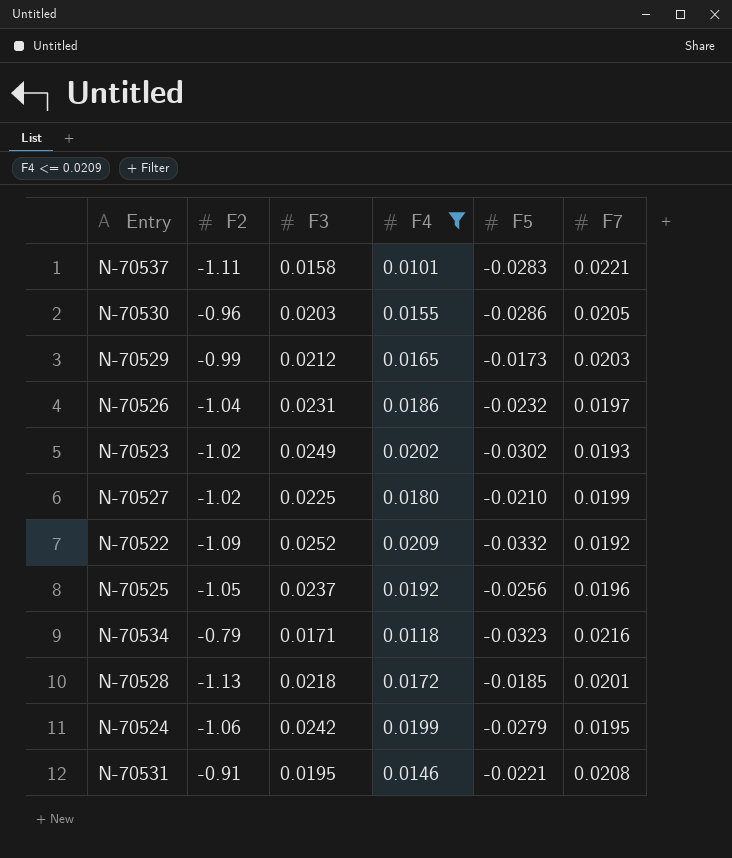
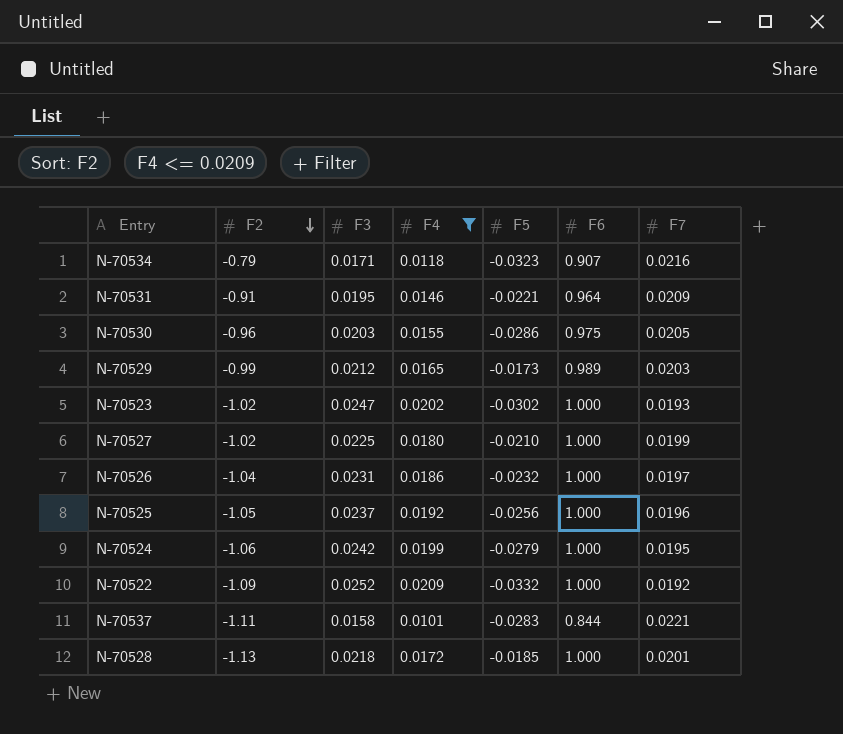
row order: none -> F2 descending
column F6 | position: none -> 6
N-70531 | F7: 0.0208 -> 0.0209
N-70523 | F3: 0.0249 -> 0.0247

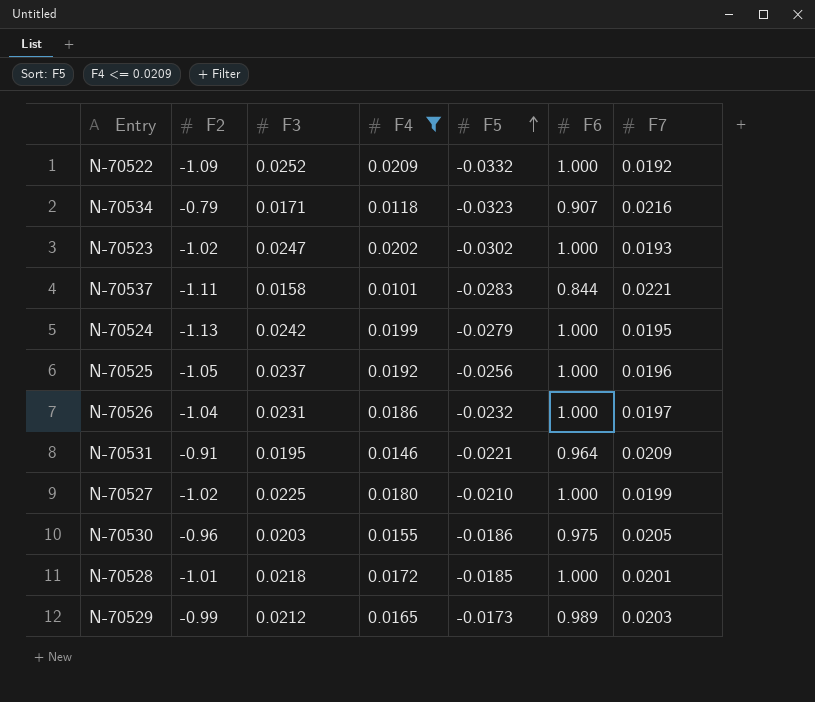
row order: F2 descending -> F5 ascending
N-70524 | F2: -1.06 -> -1.13
N-70530 | F5: -0.0286 -> -0.0186
N-70528 | F2: -1.13 -> -1.01

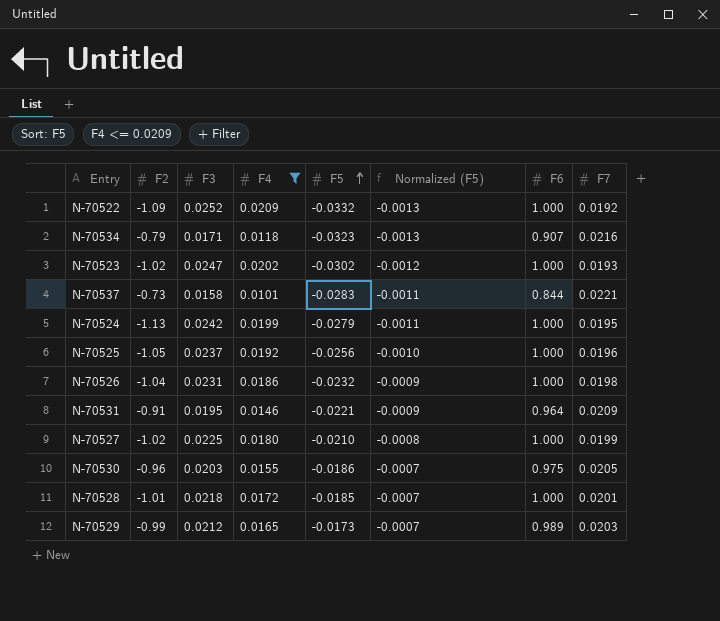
column Normalized (F5) | formula: none -> [F5] * 0.04
N-70537 | F2: -1.11 -> -0.73
N-70526 | F7: 0.0197 -> 0.0198

